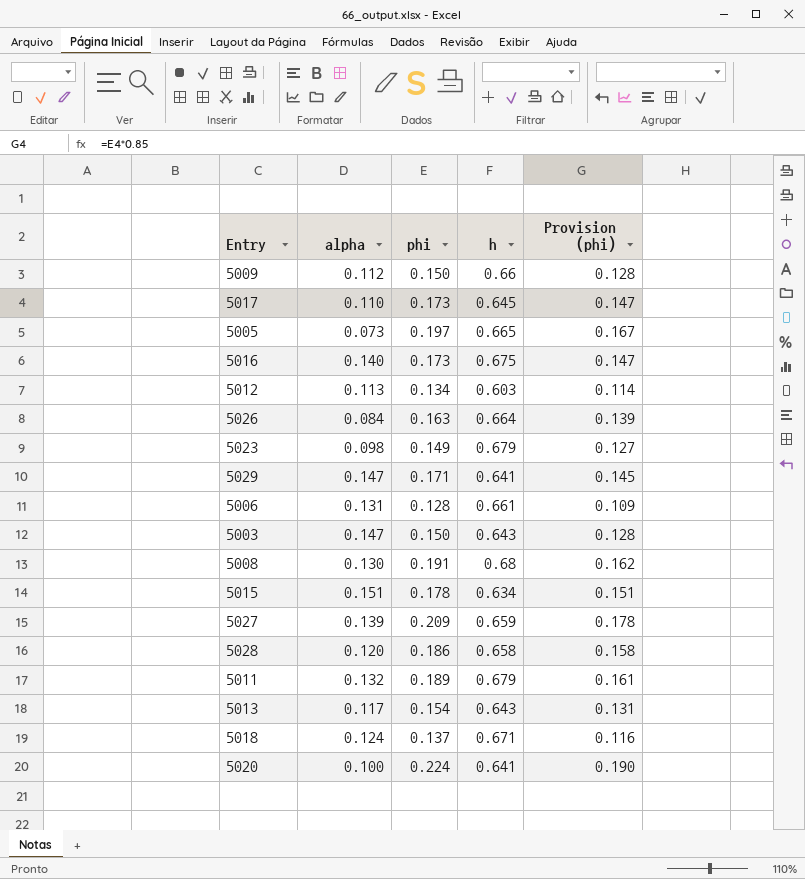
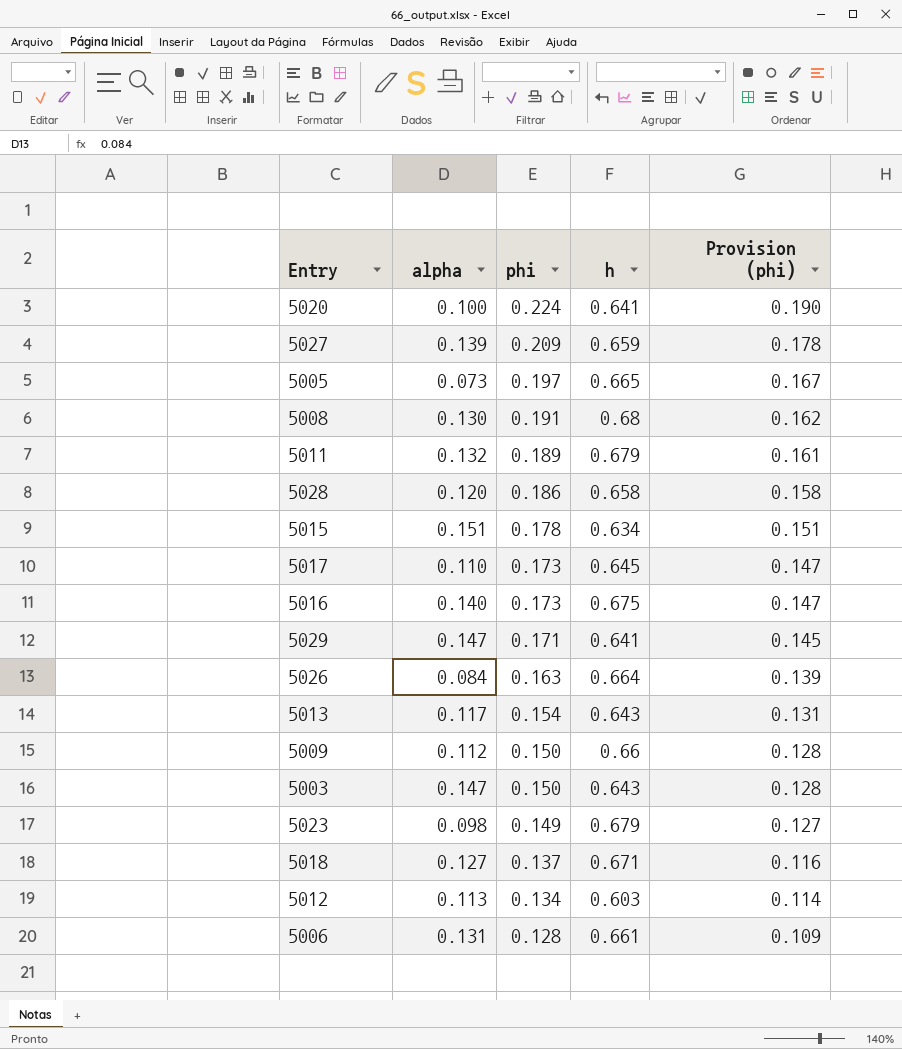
row order: none -> phi descending
5018 | alpha: 0.124 -> 0.127

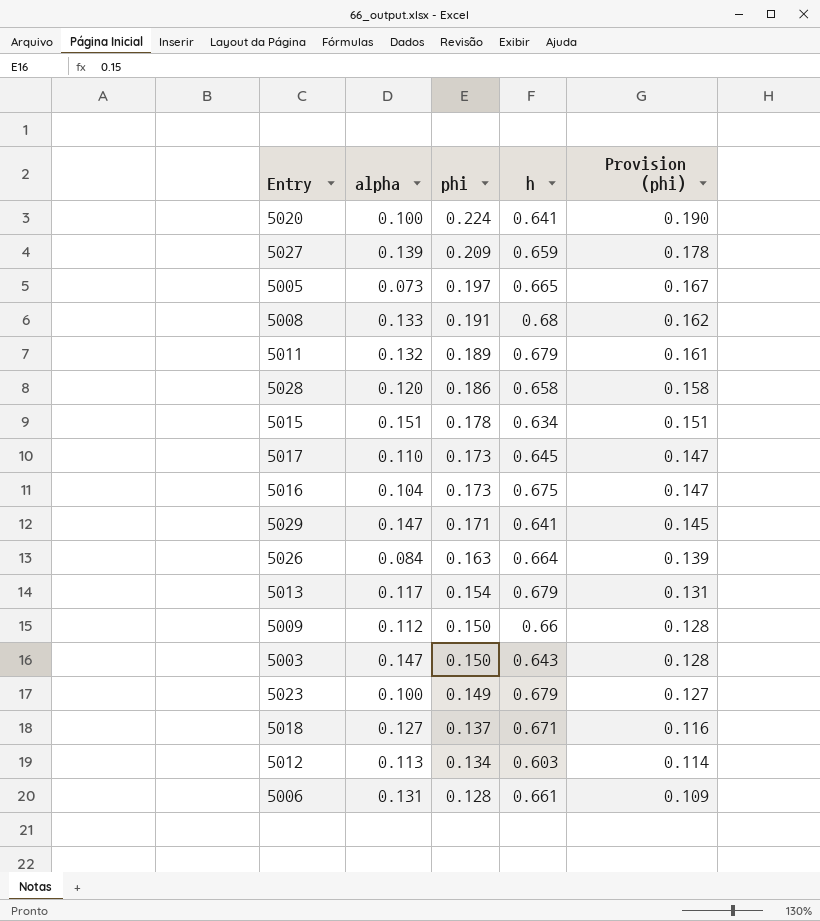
5008 | alpha: 0.130 -> 0.133
5016 | alpha: 0.140 -> 0.104
5013 | h: 0.643 -> 0.679
5023 | alpha: 0.098 -> 0.100

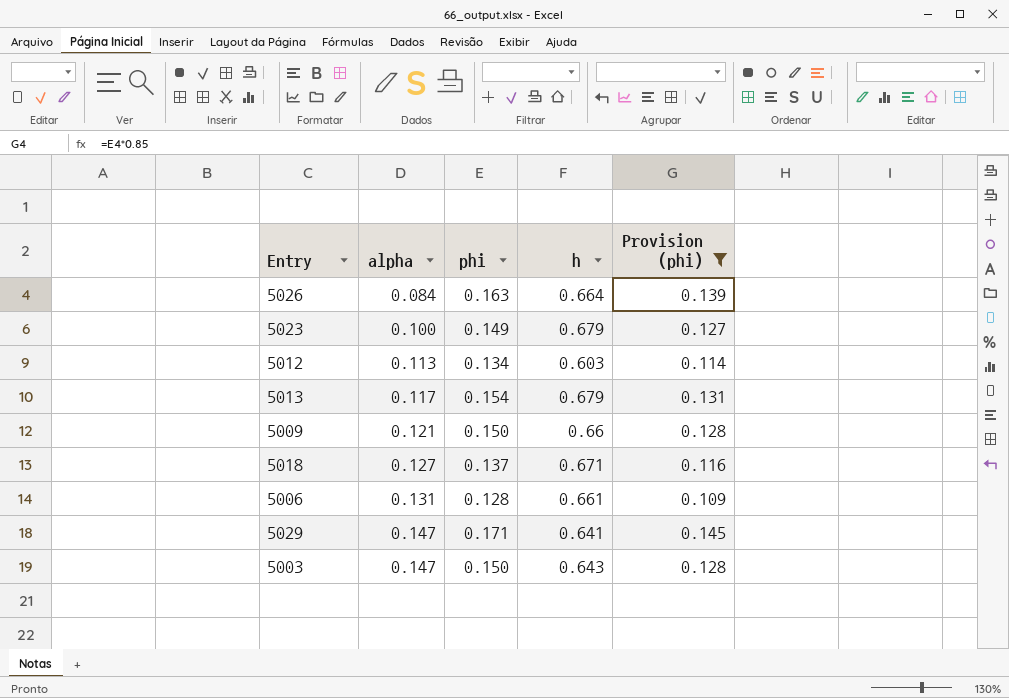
filter: none -> Provision (phi) <= 0.145
row order: phi descending -> alpha ascending
5009 | alpha: 0.112 -> 0.121

